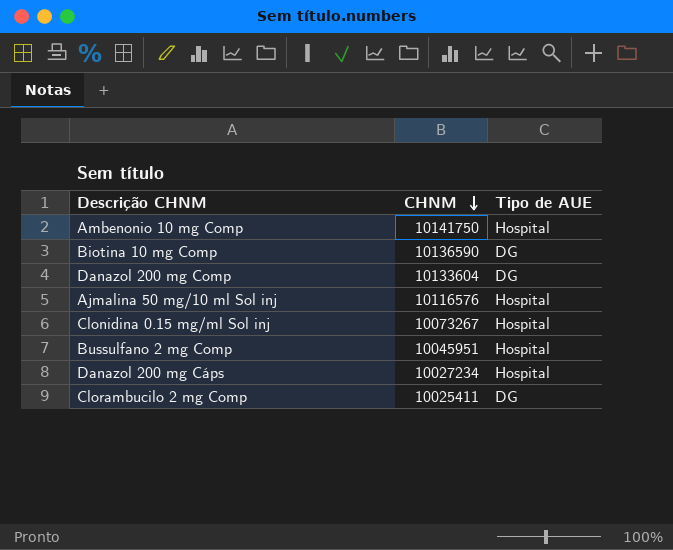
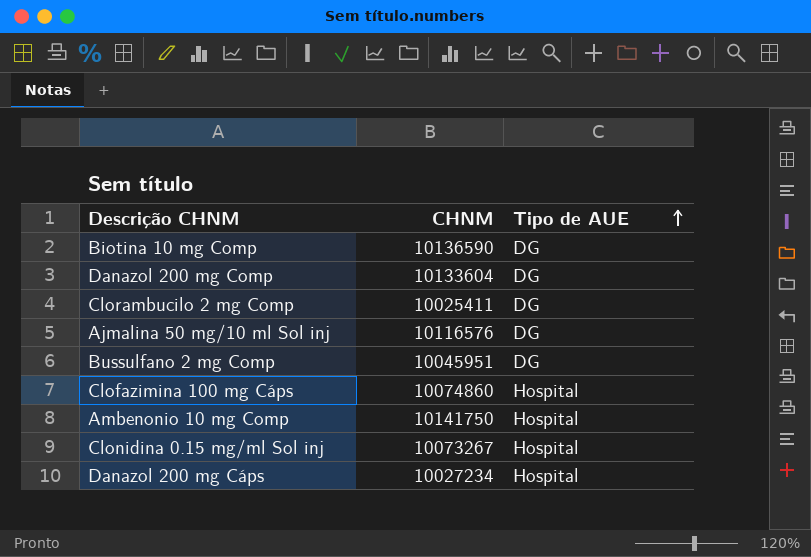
row order: CHNM descending -> Tipo de AUE ascending
Ajmalina 50 mg/10 ml Sol inj | Tipo de AUE: Hospital -> DG
Bussulfano 2 mg Comp | Tipo de AUE: Hospital -> DG
row Clofazimina 100 mg Cáps: none -> 10074860 | Hospital

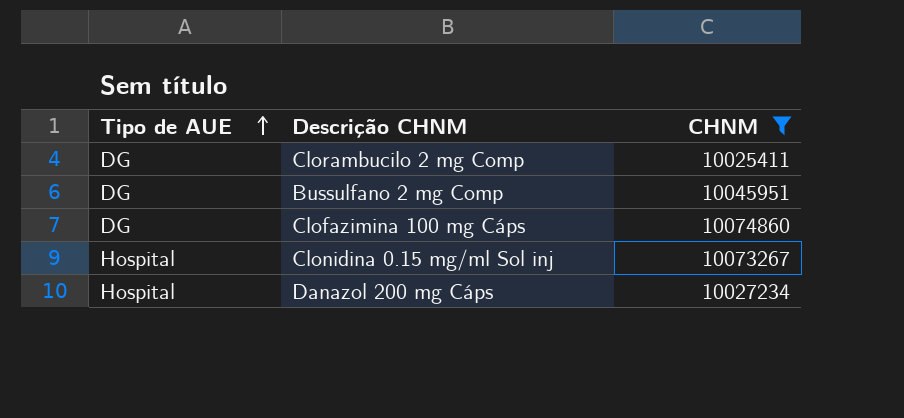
filter: none -> CHNM <= 10074860
column Tipo de AUE | position: 3 -> 1
Clofazimina 100 mg Cáps | Tipo de AUE: Hospital -> DG

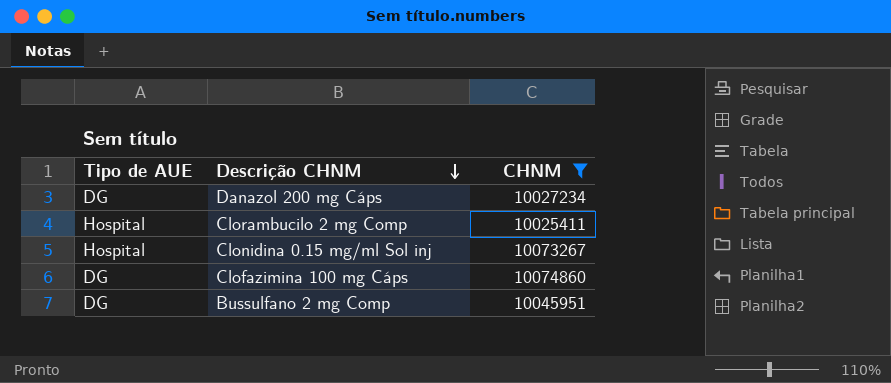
row order: Tipo de AUE ascending -> Descrição CHNM descending
Danazol 200 mg Cáps | Tipo de AUE: Hospital -> DG
Clorambucilo 2 mg Comp | Tipo de AUE: DG -> Hospital

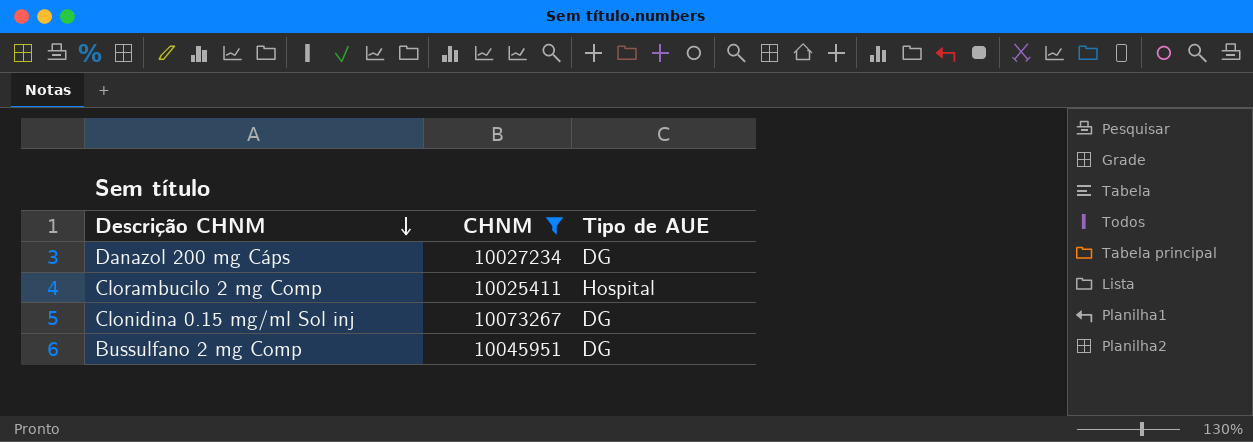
column Tipo de AUE | position: 1 -> 3
row Clofazimina 100 mg Cáps: DG | 10074860 -> none
Clonidina 0.15 mg/ml Sol inj | Tipo de AUE: Hospital -> DG

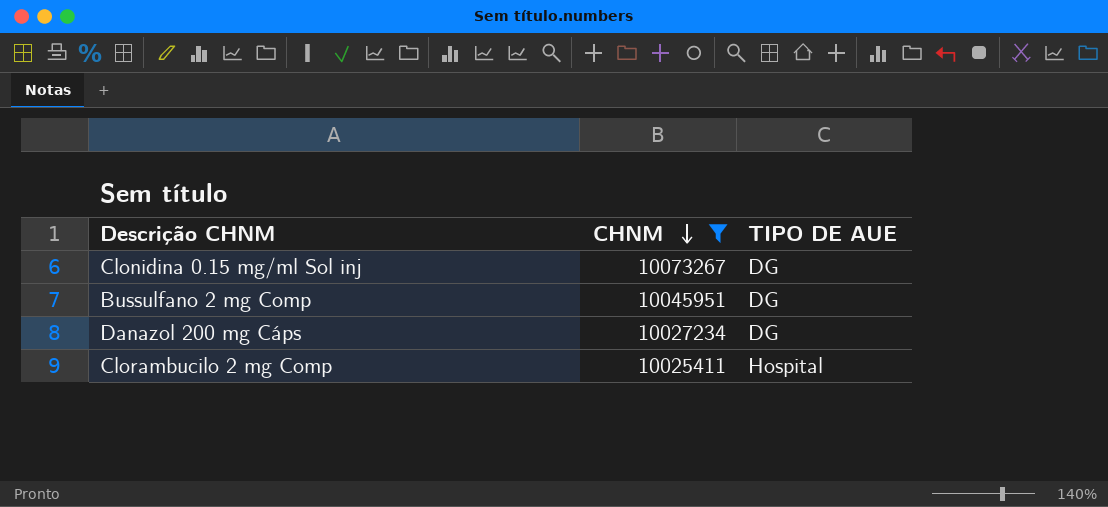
row order: Descrição CHNM descending -> CHNM descending
column name: Tipo de AUE -> TIPO DE AUE

